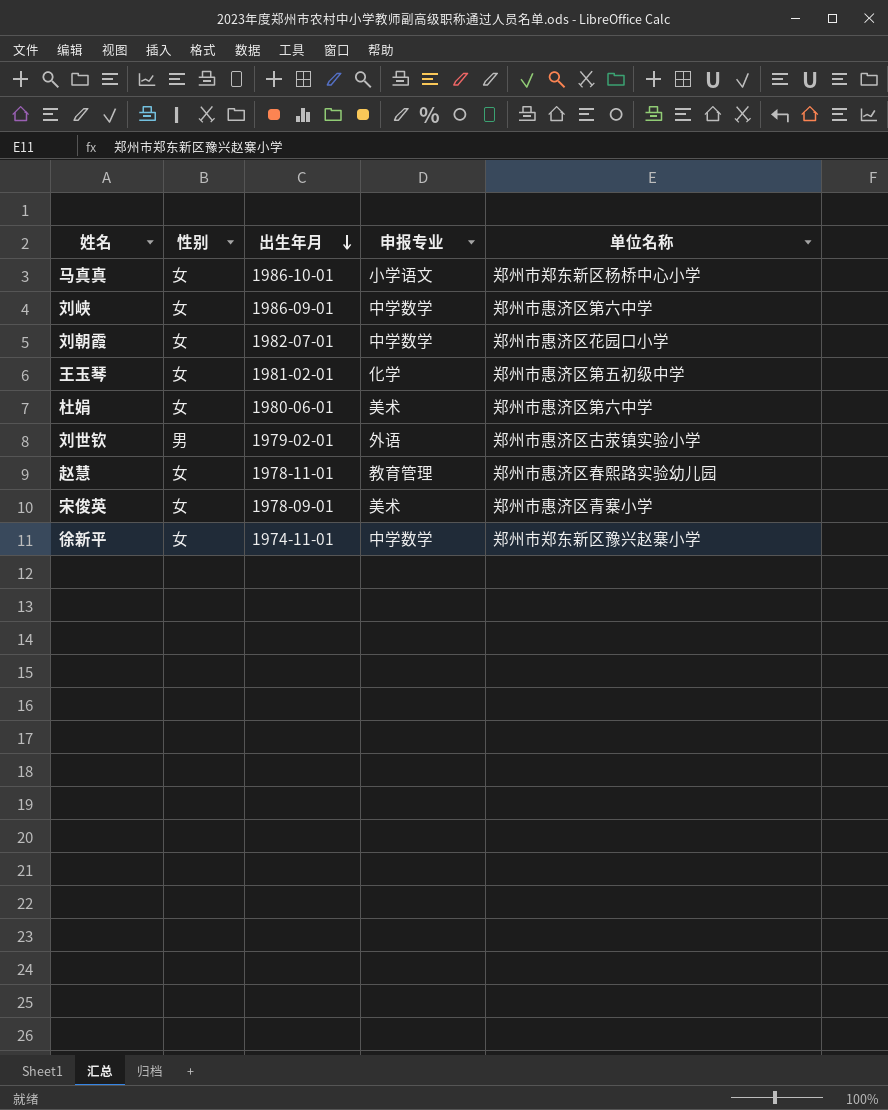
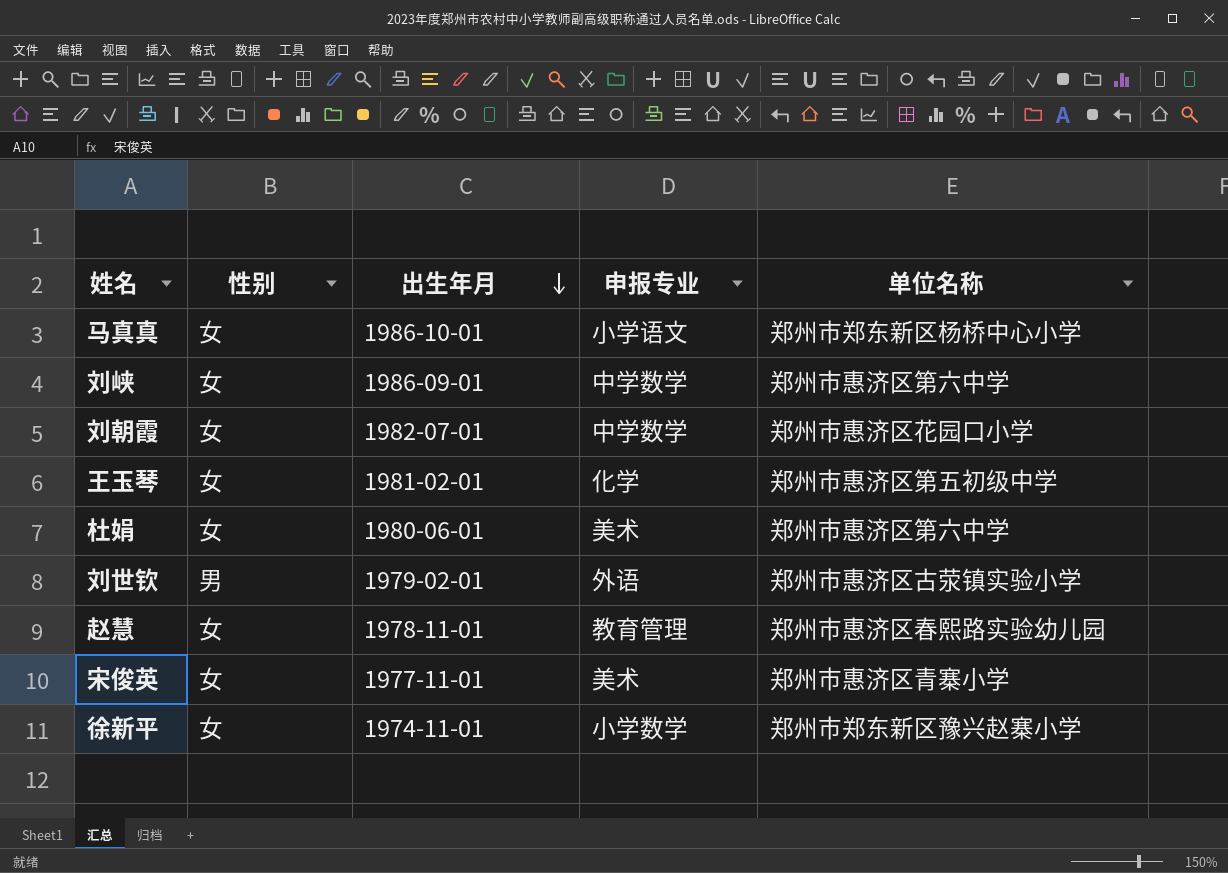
宋俊英 | 出生年月: 1978-09-01 -> 1977-11-01
徐新平 | 申报专业: 中学数学 -> 小学数学

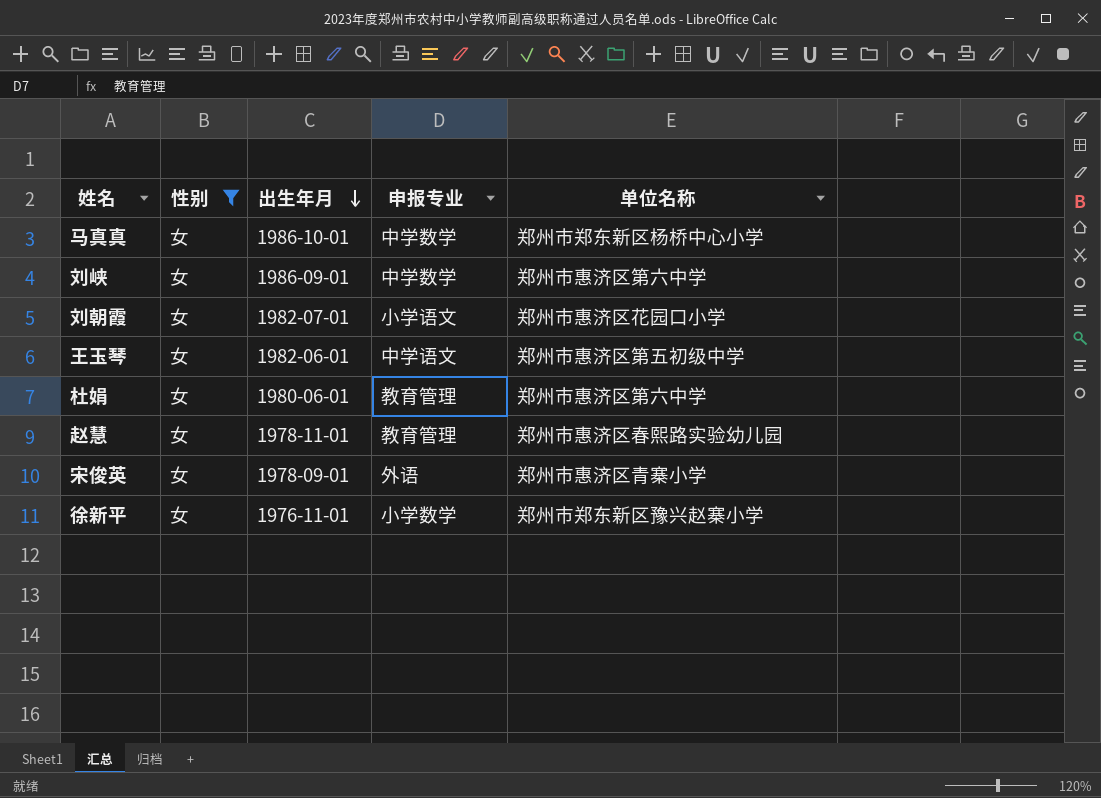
filter: none -> 性别 = 女
马真真 | 申报专业: 小学语文 -> 中学数学
刘朝霞 | 申报专业: 中学数学 -> 小学语文
王玉琴 | 出生年月: 1981-02-01 -> 1982-06-01
王玉琴 | 申报专业: 化学 -> 中学语文
杜娟 | 申报专业: 美术 -> 教育管理
宋俊英 | 出生年月: 1977-11-01 -> 1978-09-01
宋俊英 | 申报专业: 美术 -> 外语
徐新平 | 出生年月: 1974-11-01 -> 1976-11-01

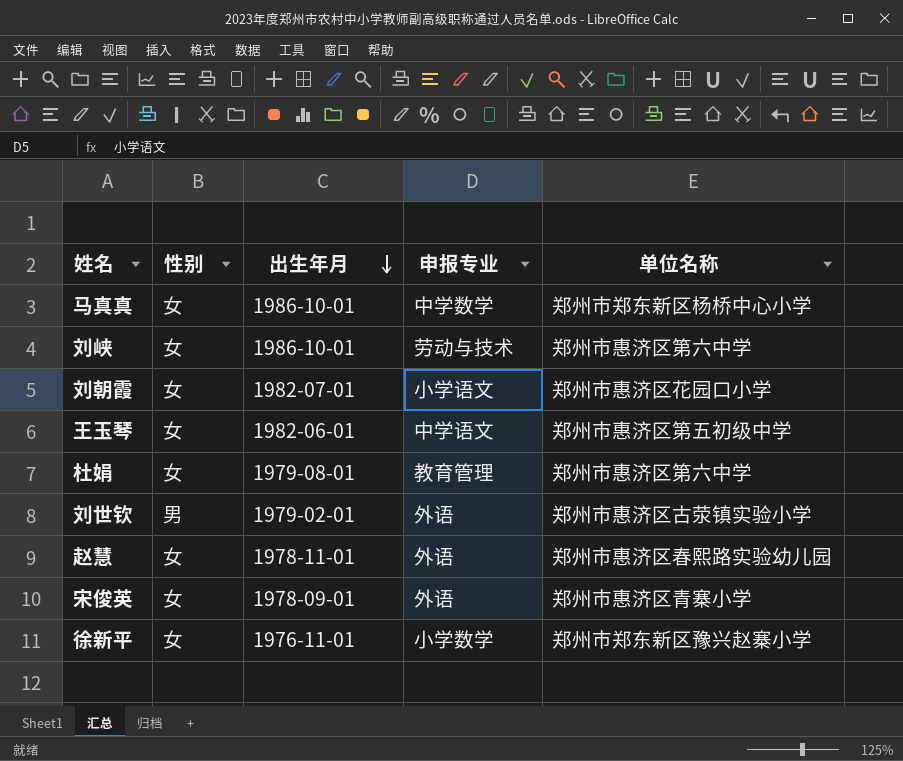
filter: 性别 = 女 -> none
刘峡 | 出生年月: 1986-09-01 -> 1986-10-01
刘峡 | 申报专业: 中学数学 -> 劳动与技术
杜娟 | 出生年月: 1980-06-01 -> 1979-08-01
赵慧 | 申报专业: 教育管理 -> 外语

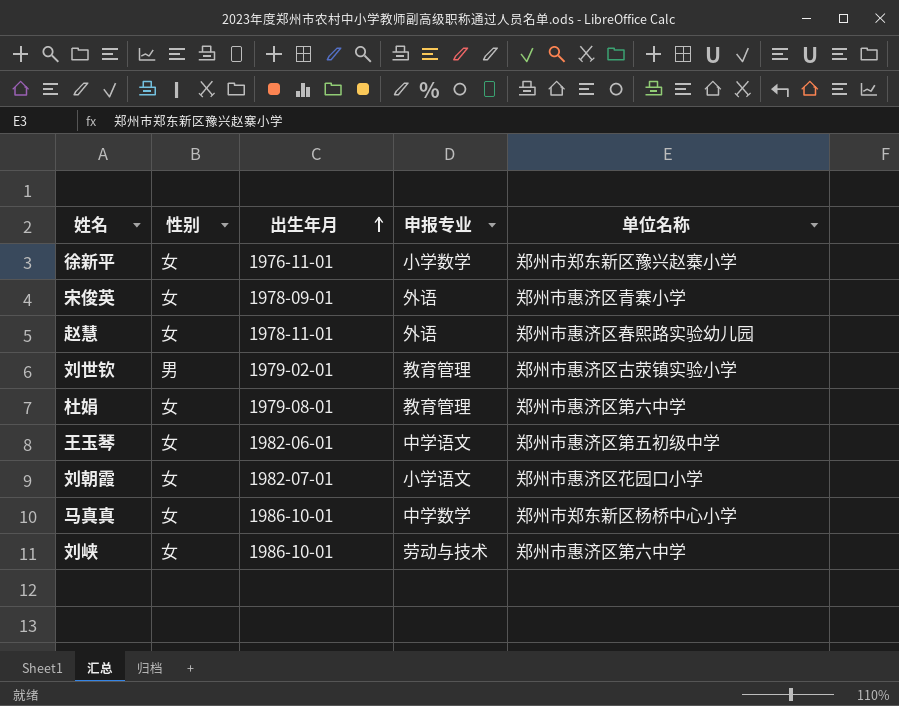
row order: 出生年月 descending -> 出生年月 ascending
刘世钦 | 申报专业: 外语 -> 教育管理

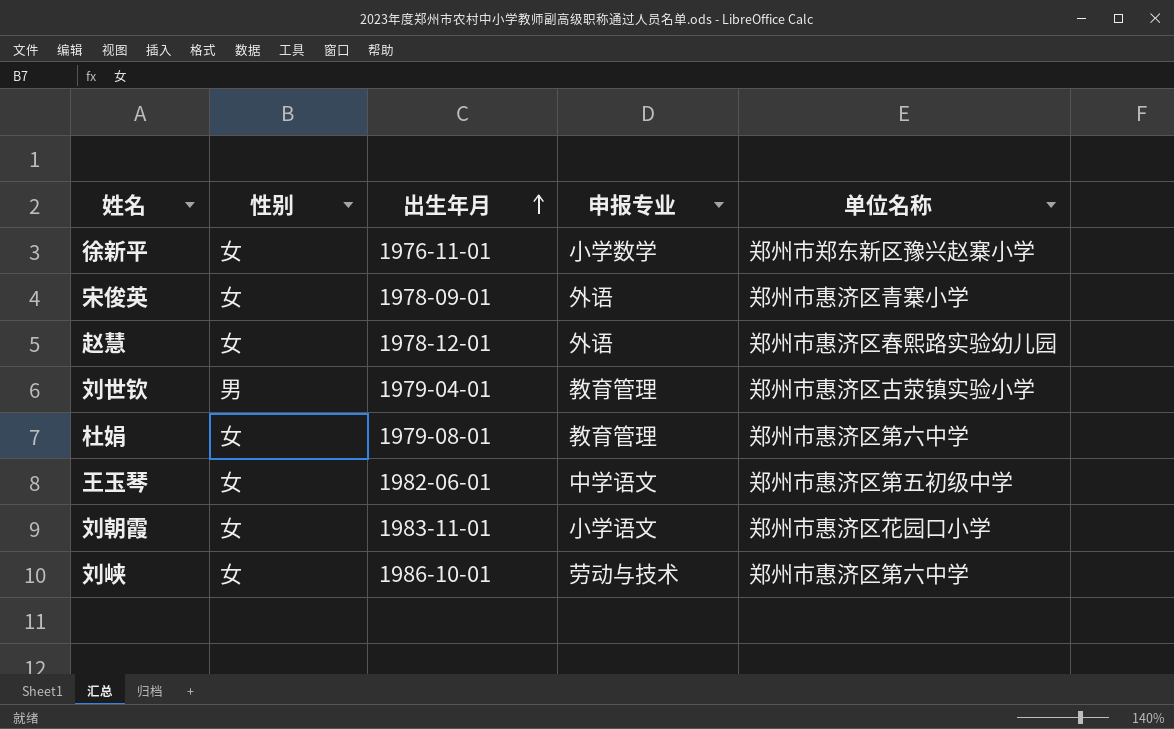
row 马真真: 女 | 1986-10-01 | 中学数学 | 郑州市郑东新区杨桥中心小学 -> none
赵慧 | 出生年月: 1978-11-01 -> 1978-12-01
刘世钦 | 出生年月: 1979-02-01 -> 1979-04-01
刘朝霞 | 出生年月: 1982-07-01 -> 1983-11-01

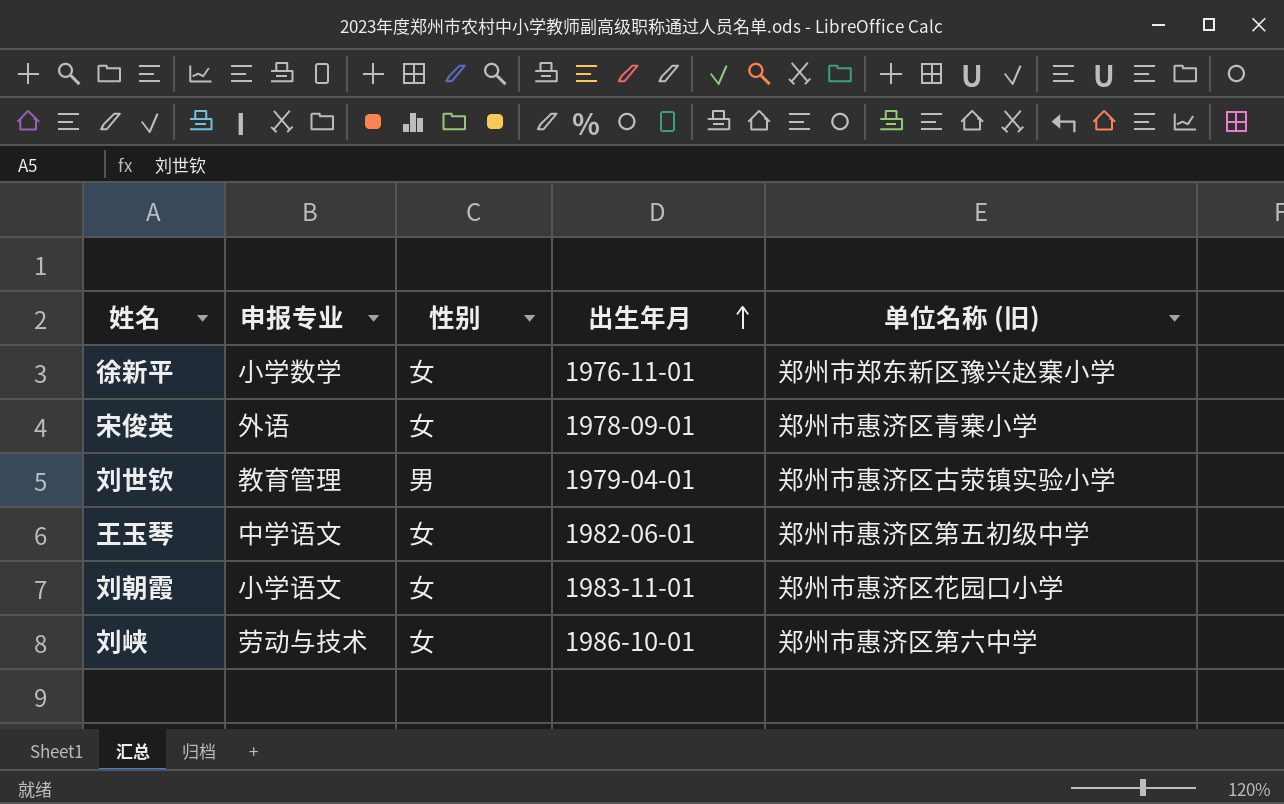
column 申报专业 | position: 4 -> 2
column name: 单位名称 -> 单位名称 (旧)
row 赵慧: 女 | 1978-12-01 | 外语 | 郑州市惠济区春熙路实验幼儿园 -> none
row 杜娟: 女 | 1979-08-01 | 教育管理 | 郑州市惠济区第六中学 -> none

